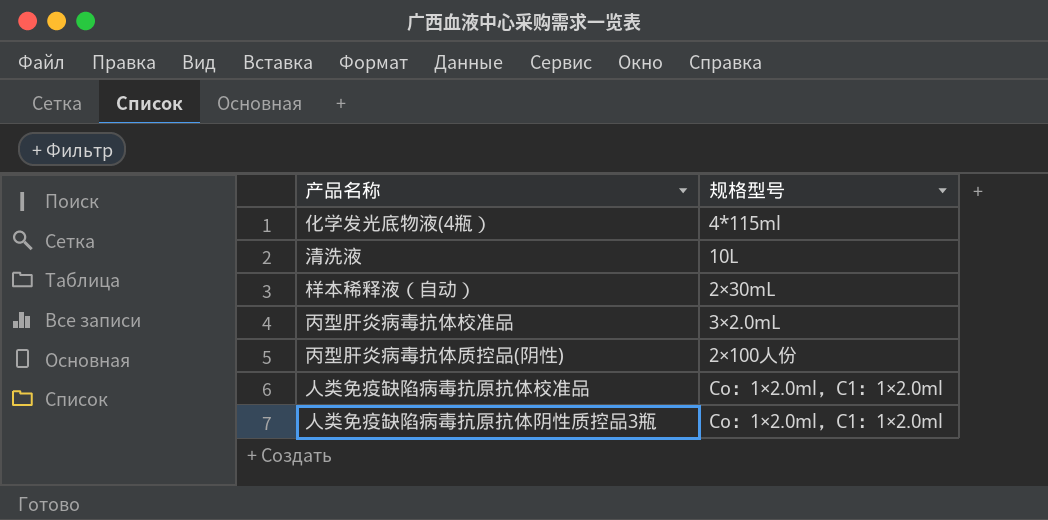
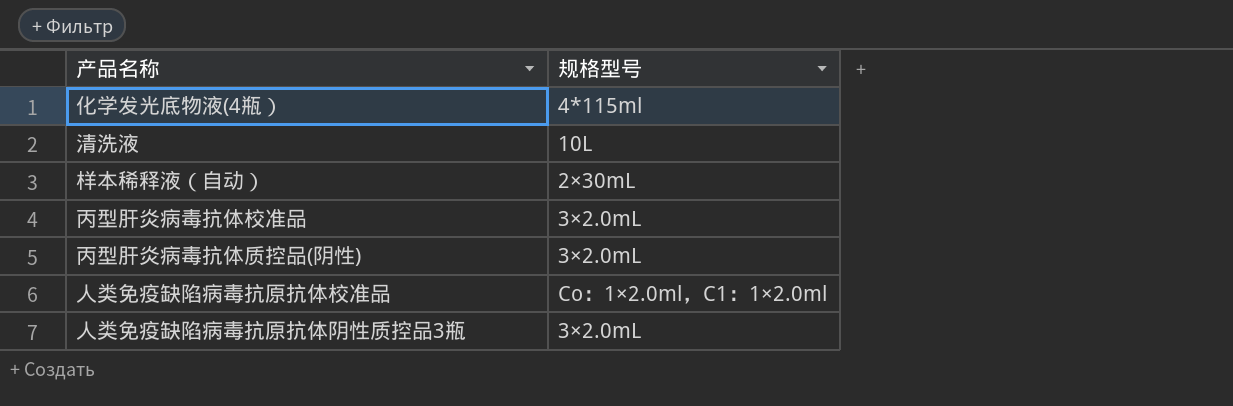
丙型肝炎病毒抗体质控品(阴性) | 规格型号: 2×100人份 -> 3×2.0mL
人类免疫缺陷病毒抗原抗体阴性质控品3瓶 | 规格型号: Co：1×2.0ml，C1：1×2.0ml -> 3×2.0mL

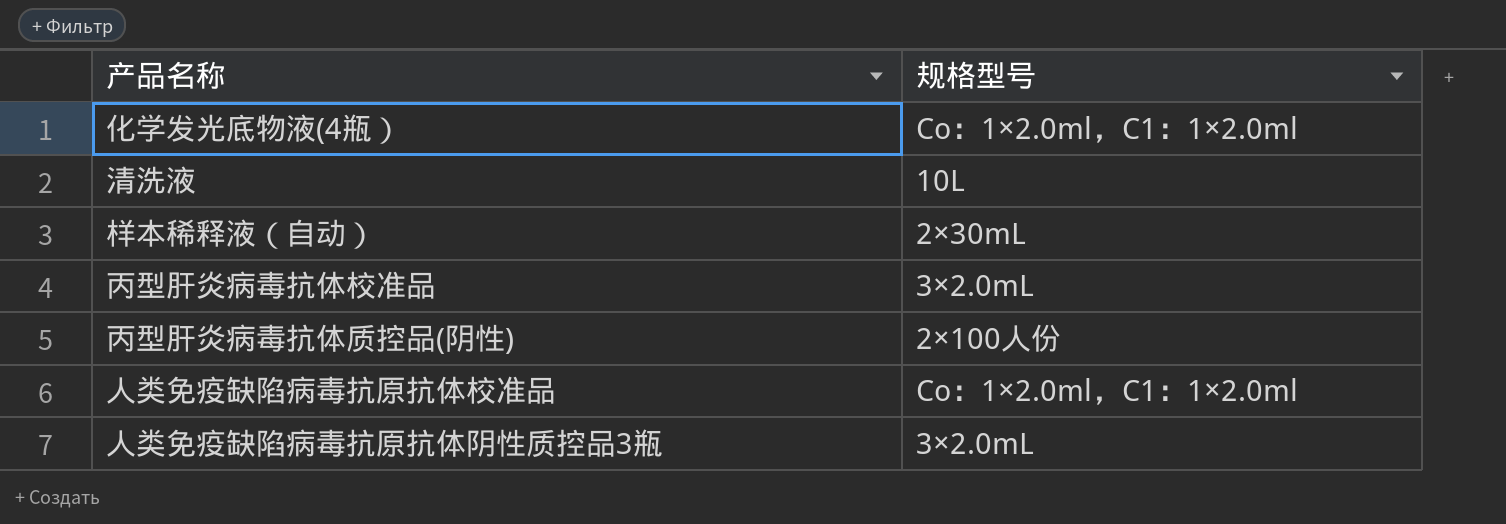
化学发光底物液(4瓶） | 规格型号: 4*115ml -> Co：1×2.0ml，C1：1×2.0ml
丙型肝炎病毒抗体质控品(阴性) | 规格型号: 3×2.0mL -> 2×100人份

